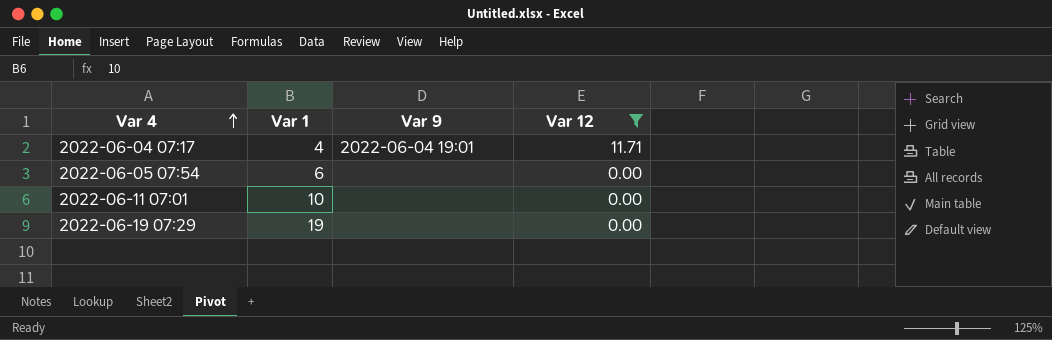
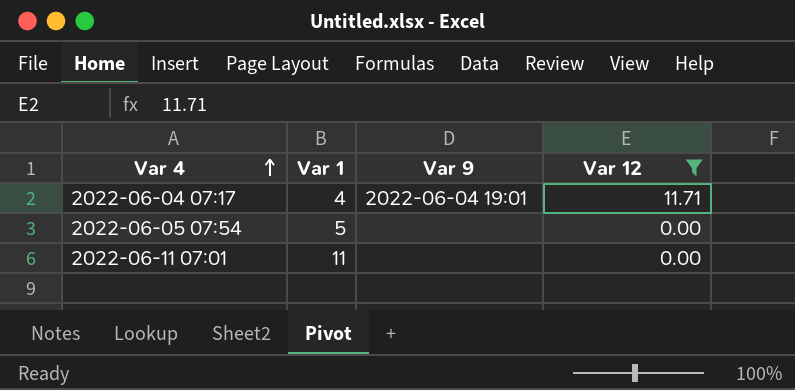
row 2022-06-19 07:29: 19 | none | 0.00 -> none
2022-06-05 07:54 | Var 1: 6 -> 5
2022-06-11 07:01 | Var 1: 10 -> 11

